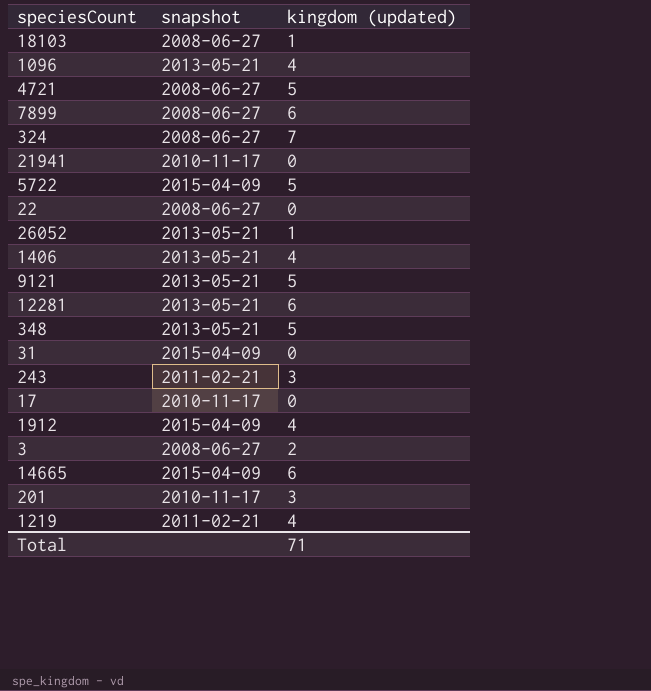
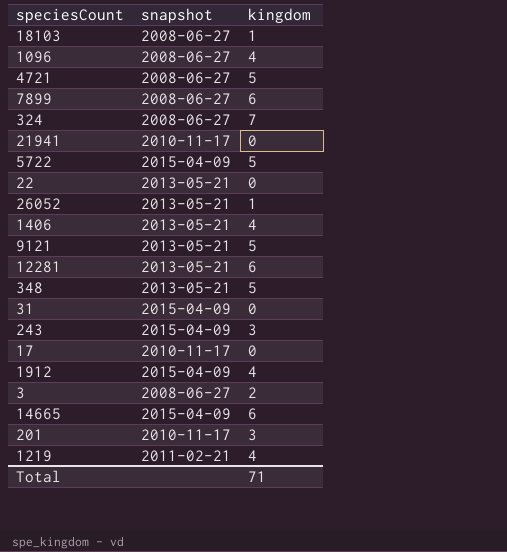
column name: kingdom (updated) -> kingdom
1096 | snapshot: 2013-05-21 -> 2008-06-27
22 | snapshot: 2008-06-27 -> 2013-05-21
243 | snapshot: 2011-02-21 -> 2015-04-09

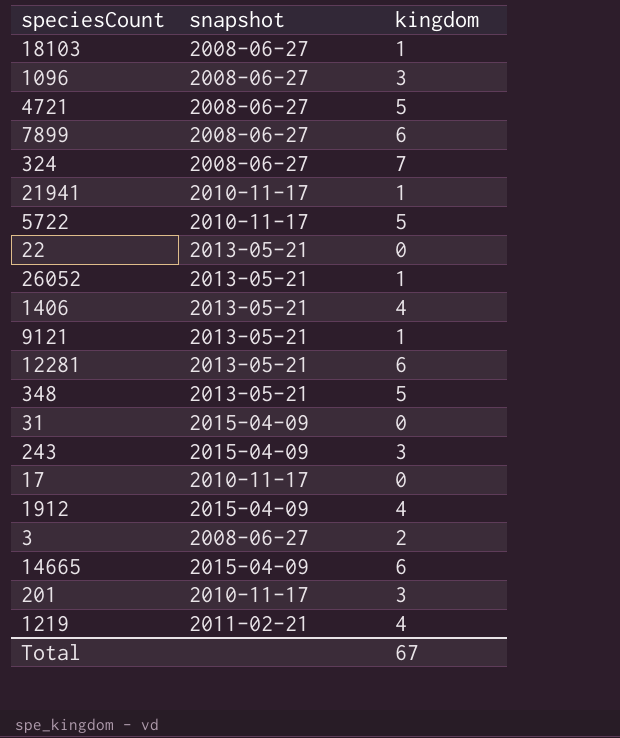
1096 | kingdom: 4 -> 3
21941 | kingdom: 0 -> 1
5722 | snapshot: 2015-04-09 -> 2010-11-17
9121 | kingdom: 5 -> 1
Total | kingdom: 71 -> 67

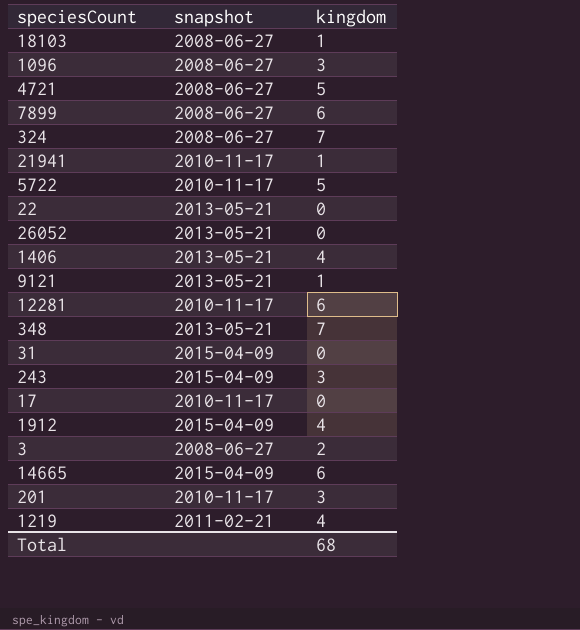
26052 | kingdom: 1 -> 0
12281 | snapshot: 2013-05-21 -> 2010-11-17
348 | kingdom: 5 -> 7
Total | kingdom: 67 -> 68

